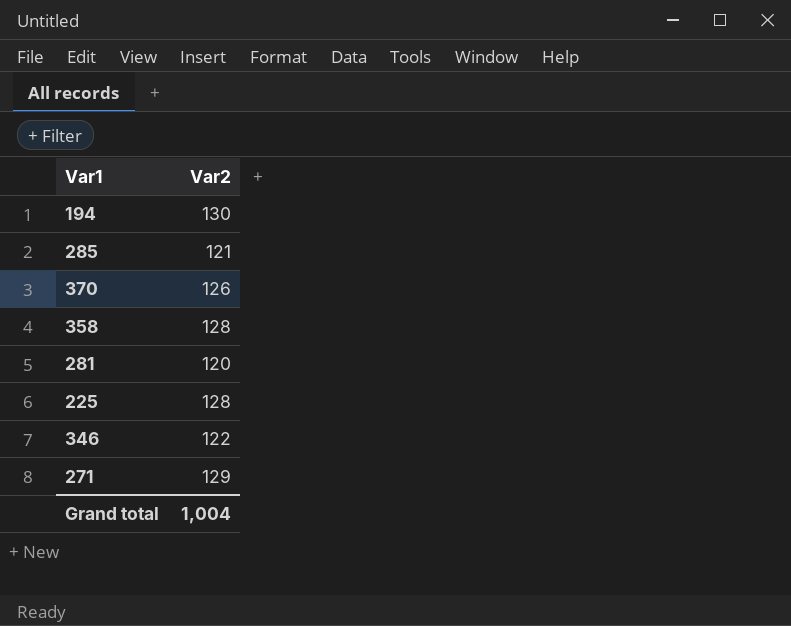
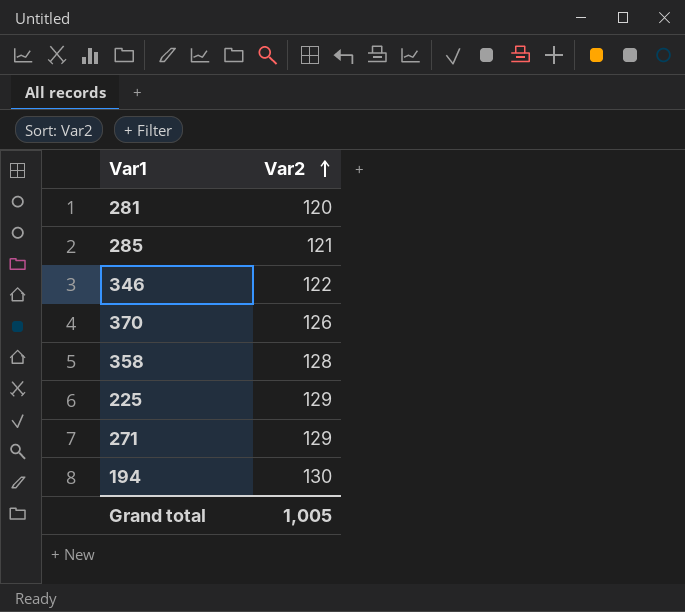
row order: none -> Var2 ascending
225 | Var2: 128 -> 129
Grand total | Var2: 1,004 -> 1,005

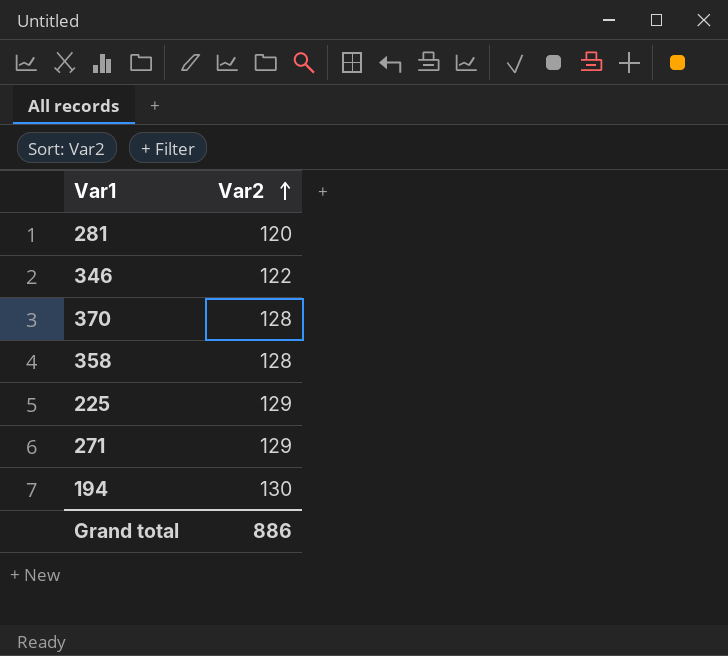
row 285: 121 -> none
370 | Var2: 126 -> 128
Grand total | Var2: 1,005 -> 886

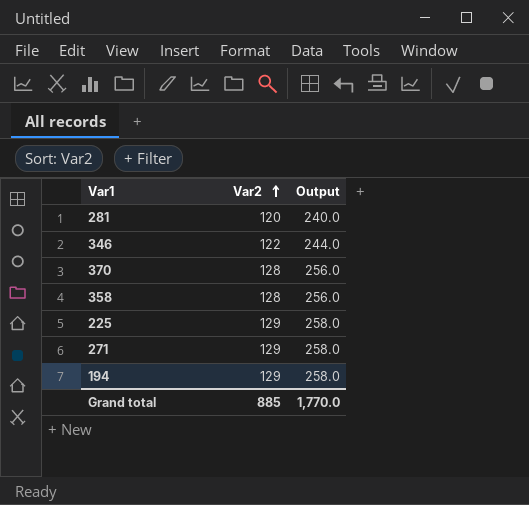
column Output | formula: none -> [Var2] * 2
194 | Var2: 130 -> 129
Grand total | Var2: 886 -> 885

